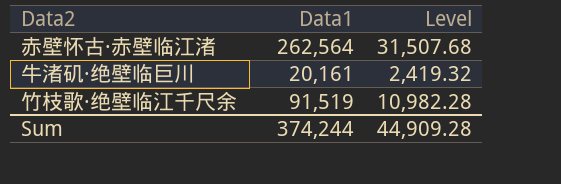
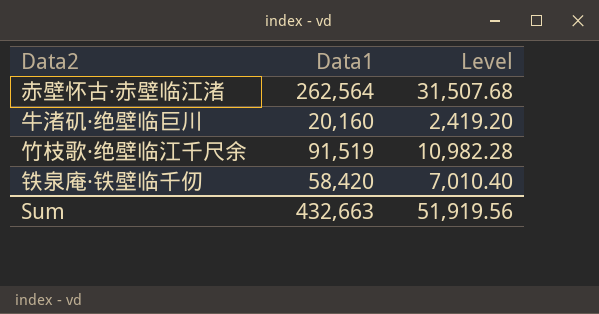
牛渚矶·绝壁临巨川 | Data1: 20,161 -> 20,160
牛渚矶·绝壁临巨川 | Level: 2,419.32 -> 2,419.20
row 铁泉庵·铁壁临千仞: none -> 58,420 | 7,010.40
Sum | Data1: 374,244 -> 432,663
Sum | Level: 44,909.28 -> 51,919.56

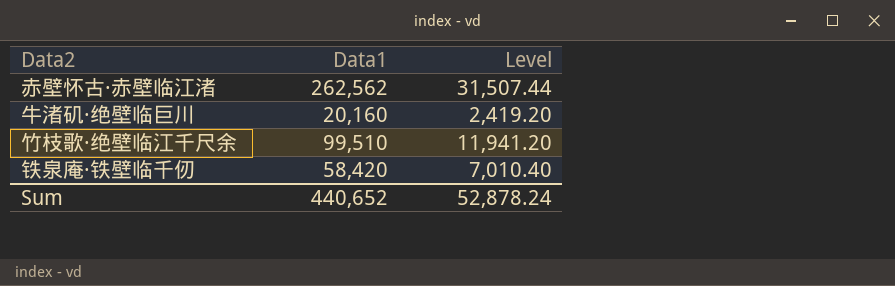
赤壁怀古·赤壁临江渚 | Data1: 262,564 -> 262,562
赤壁怀古·赤壁临江渚 | Level: 31,507.68 -> 31,507.44
竹枝歌·绝壁临江千尺余 | Data1: 91,519 -> 99,510
竹枝歌·绝壁临江千尺余 | Level: 10,982.28 -> 11,941.20
Sum | Data1: 432,663 -> 440,652
Sum | Level: 51,919.56 -> 52,878.24

